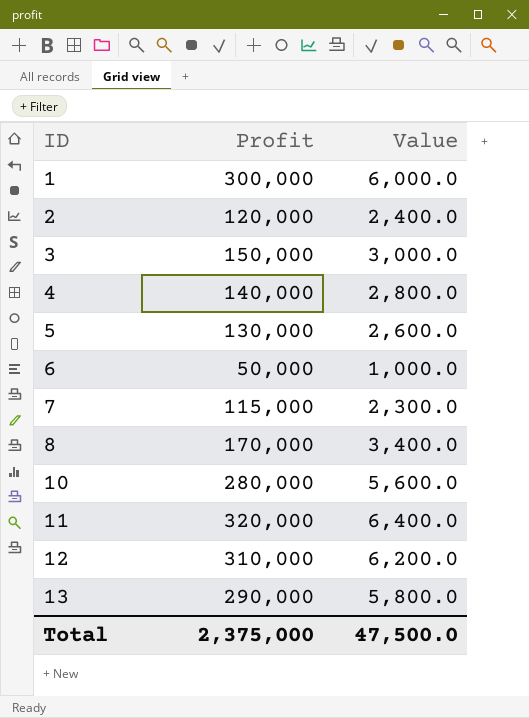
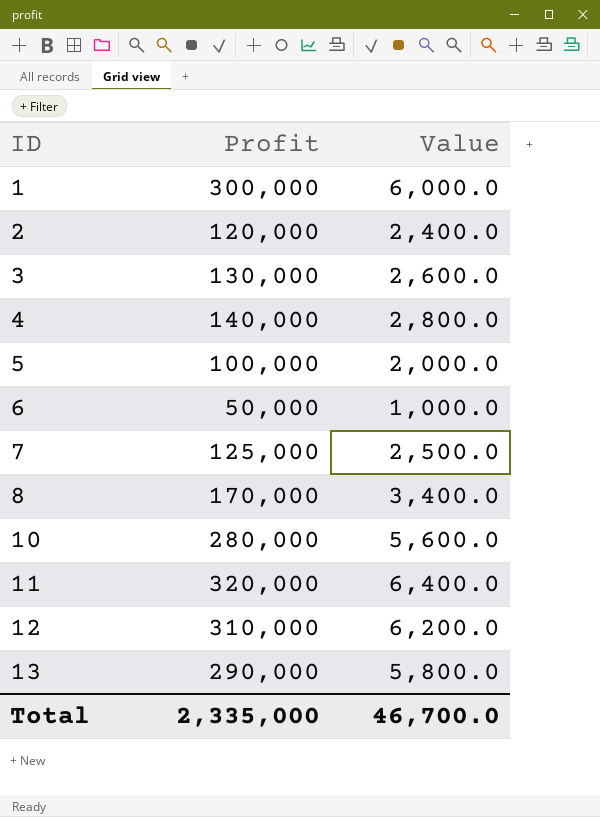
3 | Profit: 150,000 -> 130,000
3 | Value: 3,000.0 -> 2,600.0
5 | Profit: 130,000 -> 100,000
5 | Value: 2,600.0 -> 2,000.0
7 | Profit: 115,000 -> 125,000
7 | Value: 2,300.0 -> 2,500.0
Total | Profit: 2,375,000 -> 2,335,000
Total | Value: 47,500.0 -> 46,700.0

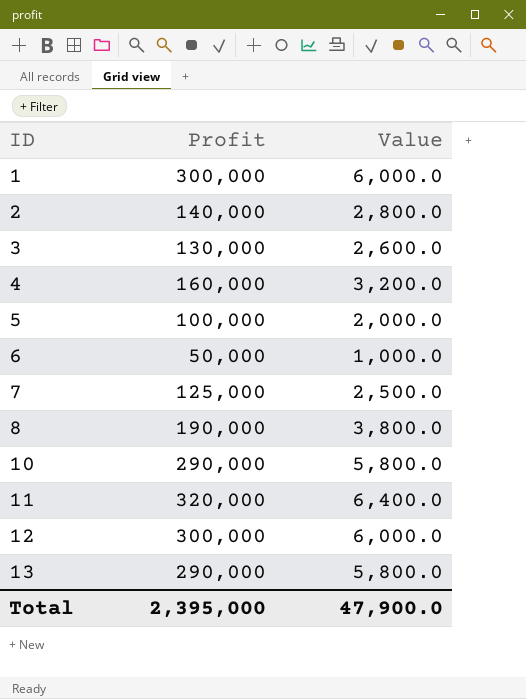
2 | Profit: 120,000 -> 140,000
2 | Value: 2,400.0 -> 2,800.0
4 | Profit: 140,000 -> 160,000
4 | Value: 2,800.0 -> 3,200.0
8 | Profit: 170,000 -> 190,000
8 | Value: 3,400.0 -> 3,800.0
10 | Profit: 280,000 -> 290,000
10 | Value: 5,600.0 -> 5,800.0
12 | Profit: 310,000 -> 300,000
12 | Value: 6,200.0 -> 6,000.0
Total | Profit: 2,335,000 -> 2,395,000
Total | Value: 46,700.0 -> 47,900.0

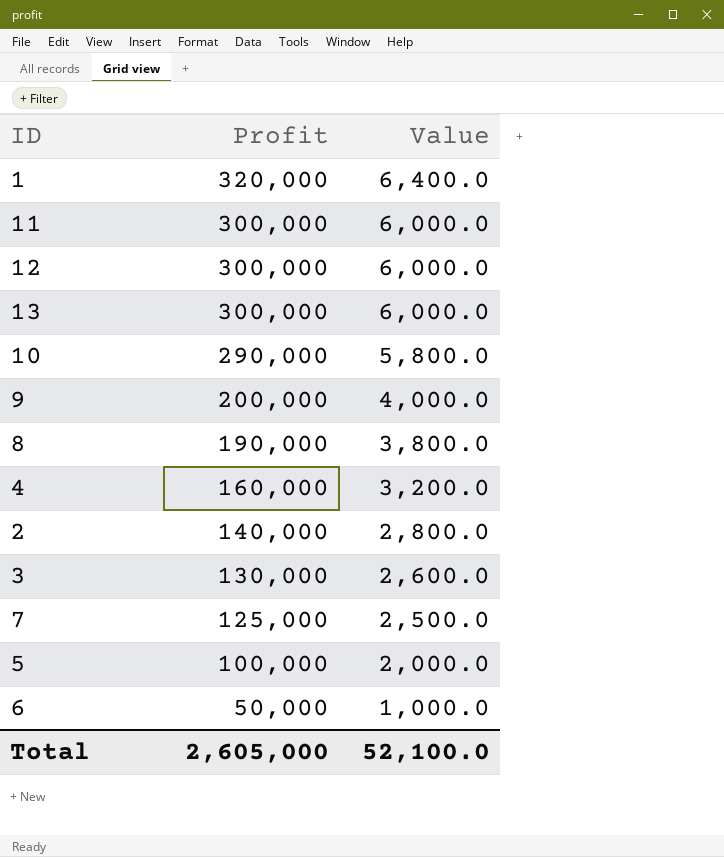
row order: ID ascending -> Profit descending
1 | Profit: 300,000 -> 320,000
1 | Value: 6,000.0 -> 6,400.0
11 | Profit: 320,000 -> 300,000
11 | Value: 6,400.0 -> 6,000.0
13 | Profit: 290,000 -> 300,000
13 | Value: 5,800.0 -> 6,000.0
row 9: none -> 200,000 | 4,000.0
Total | Profit: 2,395,000 -> 2,605,000
Total | Value: 47,900.0 -> 52,100.0

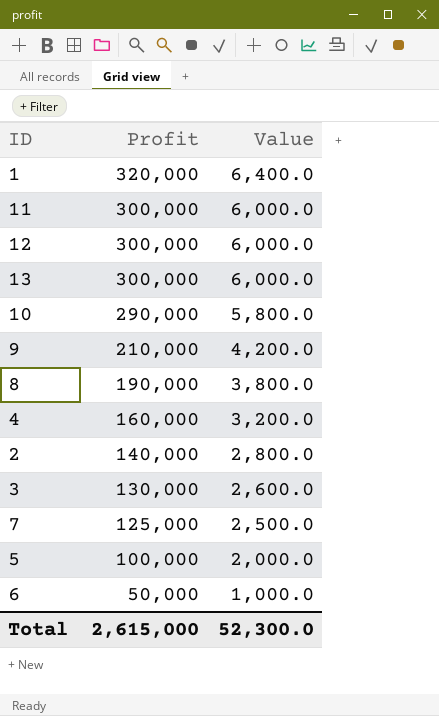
9 | Profit: 200,000 -> 210,000
9 | Value: 4,000.0 -> 4,200.0
Total | Profit: 2,605,000 -> 2,615,000
Total | Value: 52,100.0 -> 52,300.0

